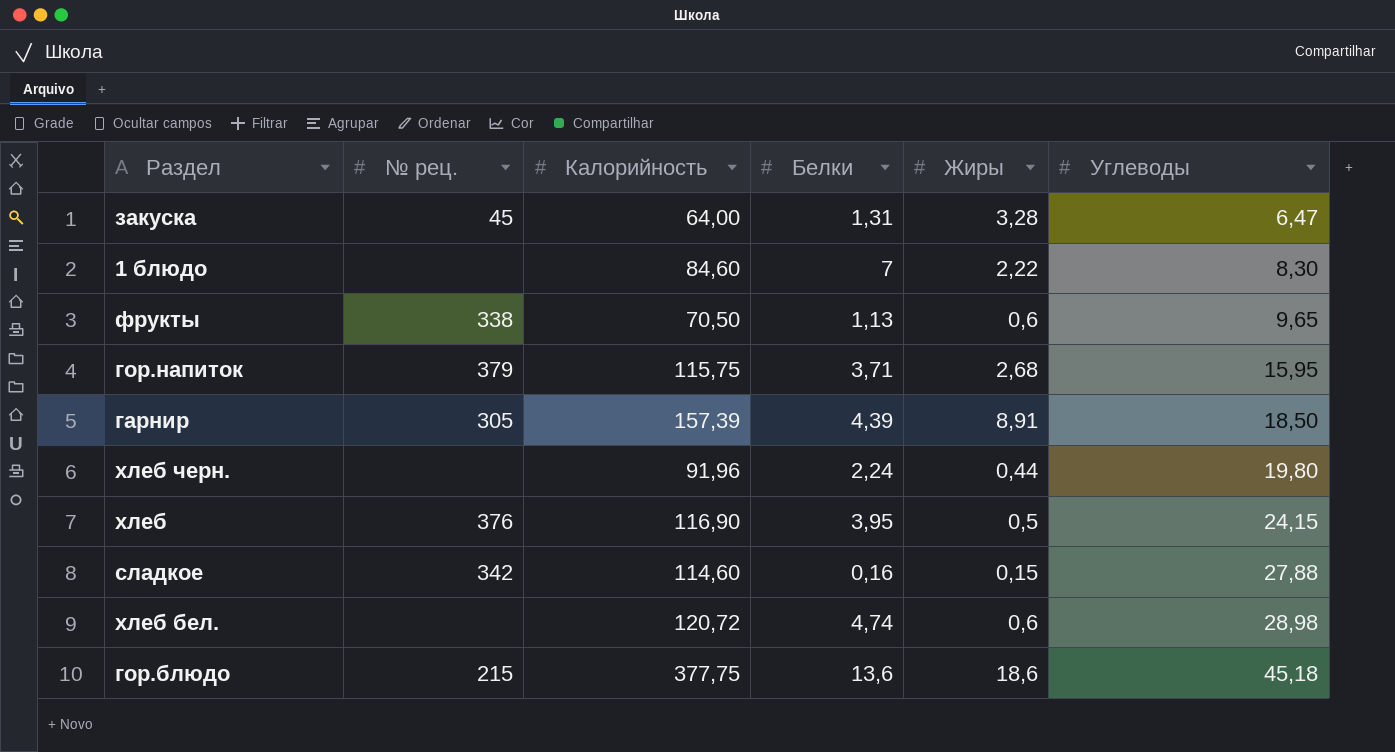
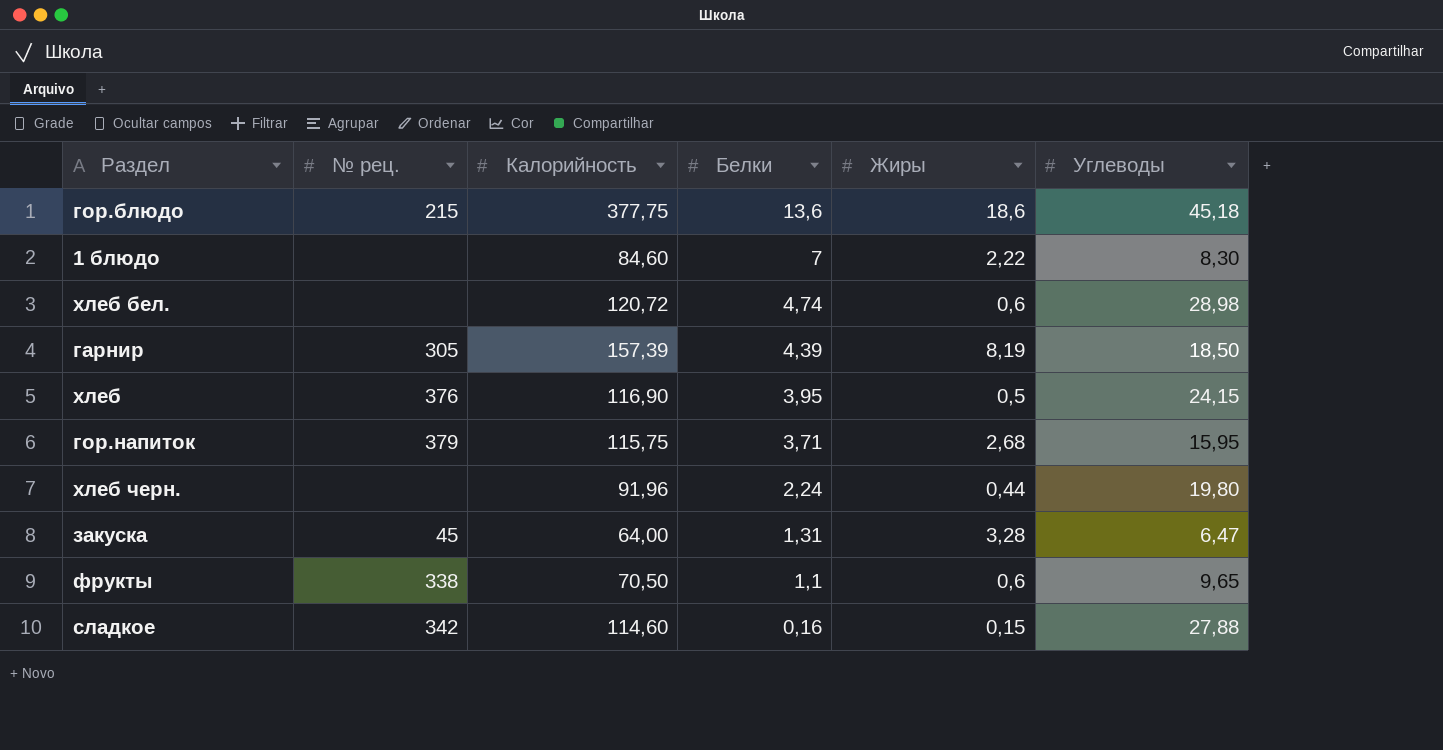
row order: Углеводы ascending -> Белки descending
гарнир | Жиры: 8,91 -> 8,19
фрукты | Белки: 1,13 -> 1,1

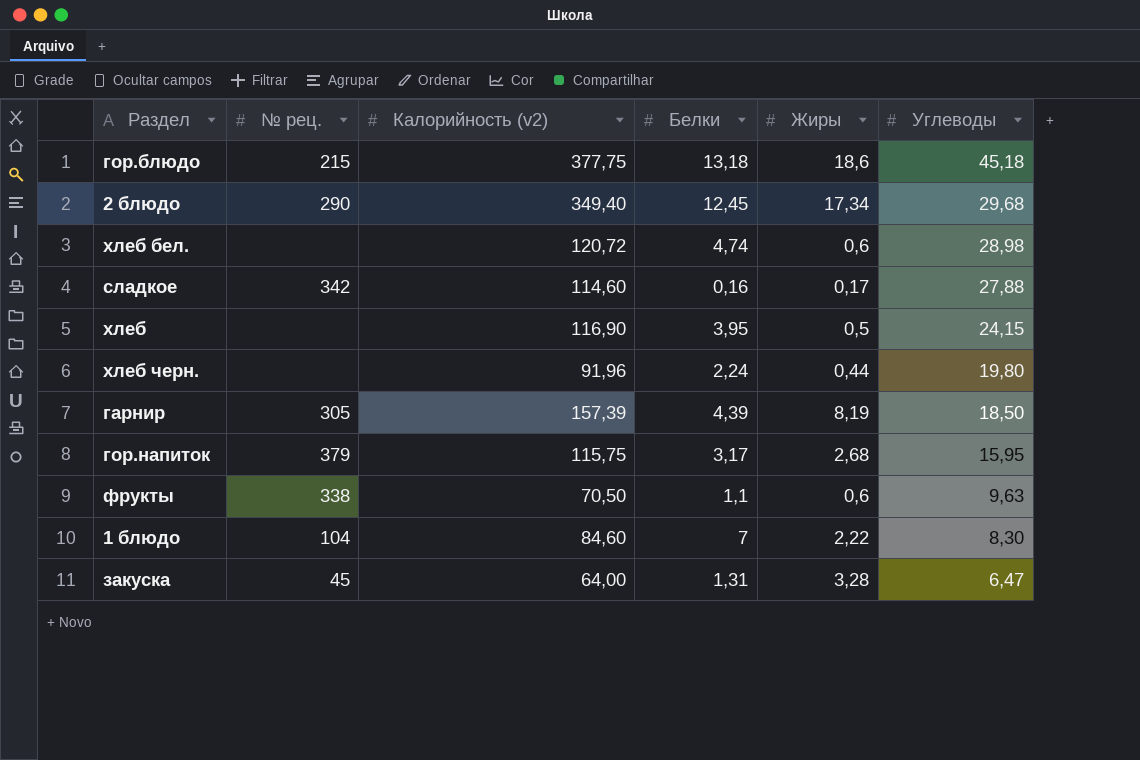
row order: Белки descending -> Углеводы descending
column name: Калорийность -> Калорийность (v2)
гор.блюдо | Белки: 13,6 -> 13,18
row 2 блюдо: none -> 290 | 349,40 | 12,45 | 17,34 | 29,68
сладкое | Жиры: 0,15 -> 0,17
хлеб | № рец.: 376 -> none
гор.напиток | Белки: 3,71 -> 3,17
фрукты | Углеводы: 9,65 -> 9,63
1 блюдо | № рец.: none -> 104

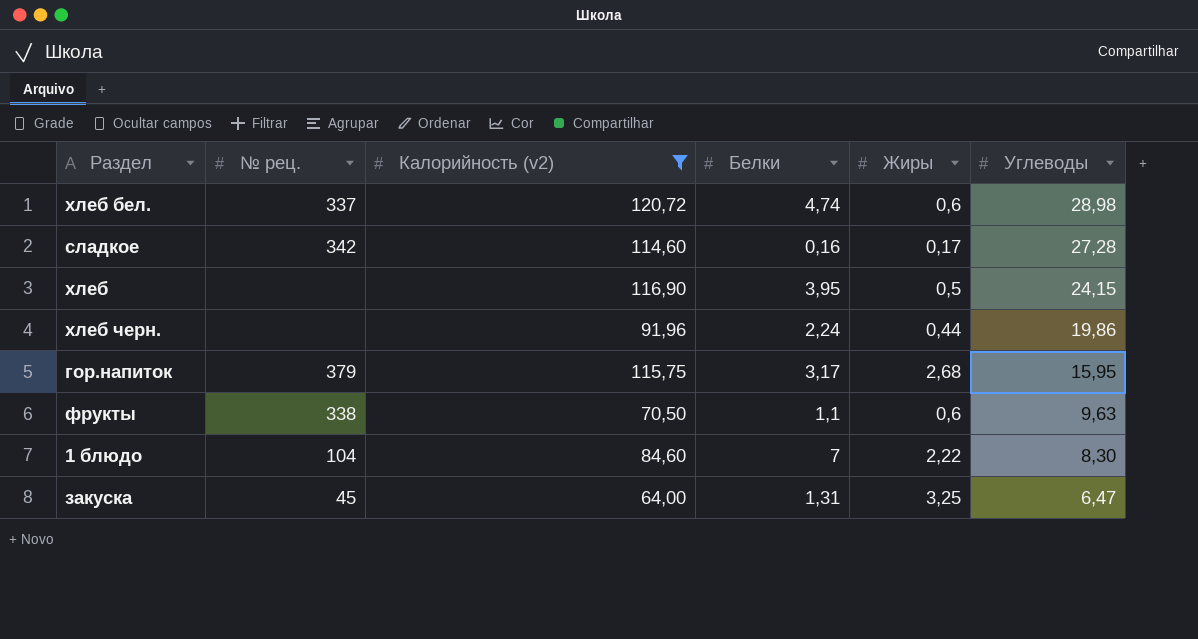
filter: none -> Калорийность (v2) <= 120,72
хлеб бел. | № рец.: none -> 337
сладкое | Углеводы: 27,88 -> 27,28
хлеб черн. | Углеводы: 19,80 -> 19,86
закуска | Жиры: 3,28 -> 3,25

